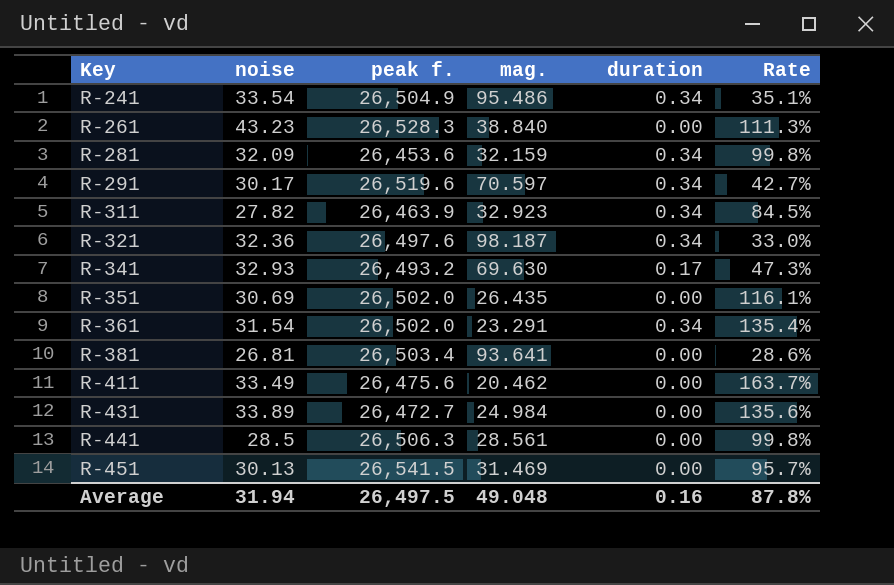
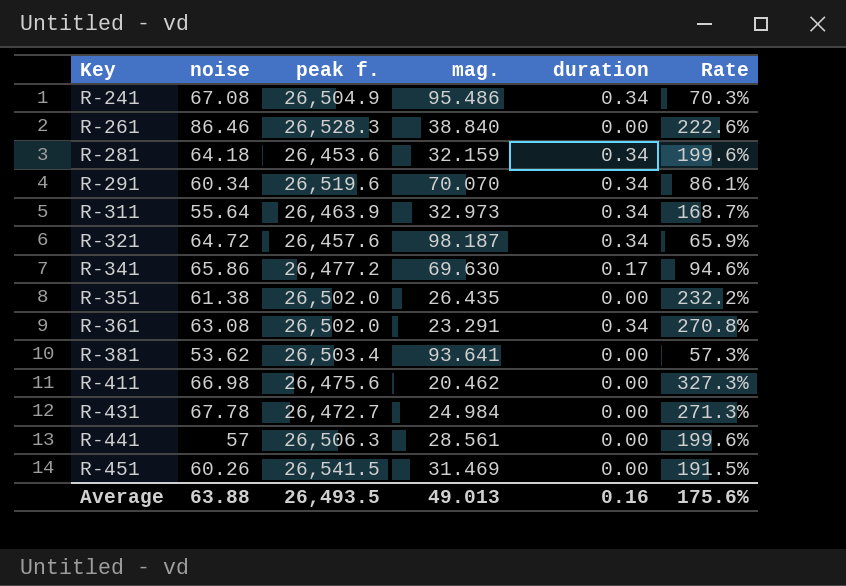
R-241 | noise: 33.54 -> 67.08
R-241 | Rate: 35.1% -> 70.3%
R-261 | noise: 43.23 -> 86.46
R-261 | Rate: 111.3% -> 222.6%
R-281 | noise: 32.09 -> 64.18
R-281 | Rate: 99.8% -> 199.6%
R-291 | noise: 30.17 -> 60.34
R-291 | mag.: 70.597 -> 70.070
R-291 | Rate: 42.7% -> 86.1%
R-311 | noise: 27.82 -> 55.64
R-311 | mag.: 32.923 -> 32.973
R-311 | Rate: 84.5% -> 168.7%
R-321 | noise: 32.36 -> 64.72
R-321 | peak f.: 26,497.6 -> 26,457.6
R-321 | Rate: 33.0% -> 65.9%
R-341 | noise: 32.93 -> 65.86
R-341 | peak f.: 26,493.2 -> 26,477.2
R-341 | Rate: 47.3% -> 94.6%
R-351 | noise: 30.69 -> 61.38
R-351 | Rate: 116.1% -> 232.2%
R-361 | noise: 31.54 -> 63.08
R-361 | Rate: 135.4% -> 270.8%
R-381 | noise: 26.81 -> 53.62
R-381 | Rate: 28.6% -> 57.3%
R-411 | noise: 33.49 -> 66.98
R-411 | Rate: 163.7% -> 327.3%
R-431 | noise: 33.89 -> 67.78
R-431 | Rate: 135.6% -> 271.3%
R-441 | noise: 28.5 -> 57
R-441 | Rate: 99.8% -> 199.6%
R-451 | noise: 30.13 -> 60.26
R-451 | Rate: 95.7% -> 191.5%
Average | noise: 31.94 -> 63.88
Average | peak f.: 26,497.5 -> 26,493.5
Average | mag.: 49.048 -> 49.013
Average | Rate: 87.8% -> 175.6%

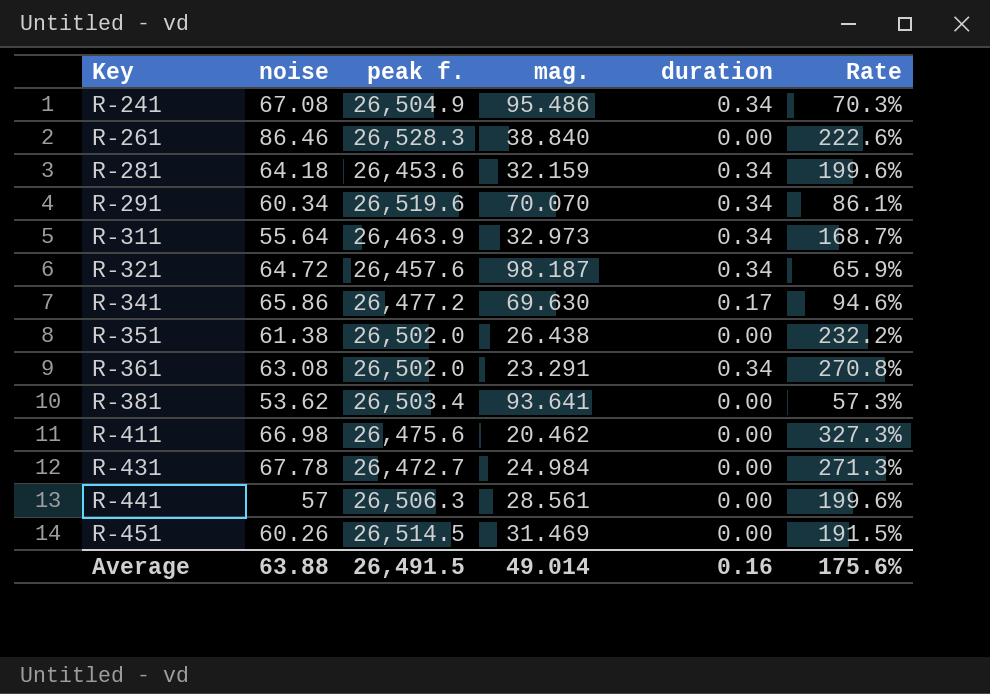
R-351 | mag.: 26.435 -> 26.438
R-451 | peak f.: 26,541.5 -> 26,514.5
Average | peak f.: 26,493.5 -> 26,491.5
Average | mag.: 49.013 -> 49.014

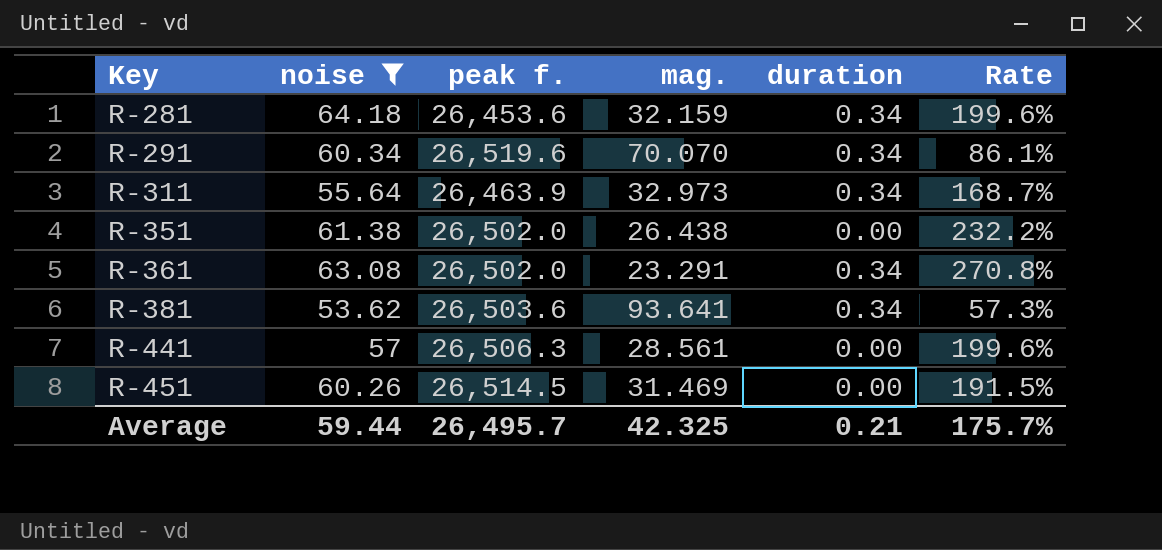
filter: none -> noise <= 64.18
R-381 | peak f.: 26,503.4 -> 26,503.6
R-381 | duration: 0.00 -> 0.34
Average | noise: 63.88 -> 59.44
Average | peak f.: 26,491.5 -> 26,495.7
Average | mag.: 49.014 -> 42.325
Average | duration: 0.16 -> 0.21
Average | Rate: 175.6% -> 175.7%

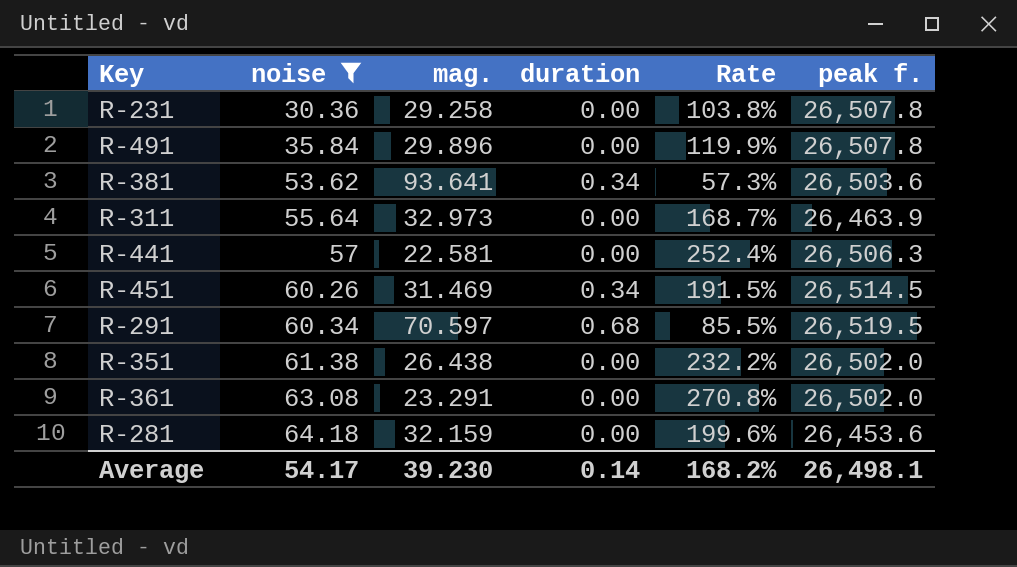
row order: Key ascending -> noise ascending
column peak f. | position: 3 -> 6
row R-231: none -> 30.36 | 29.258 | 0.00 | 103.8% | 26,507.8
row R-491: none -> 35.84 | 29.896 | 0.00 | 119.9% | 26,507.8
R-311 | duration: 0.34 -> 0.00
R-441 | mag.: 28.561 -> 22.581
R-441 | Rate: 199.6% -> 252.4%
R-451 | duration: 0.00 -> 0.34
R-291 | mag.: 70.070 -> 70.597
R-291 | duration: 0.34 -> 0.68
R-291 | Rate: 86.1% -> 85.5%
R-291 | peak f.: 26,519.6 -> 26,519.5
R-361 | duration: 0.34 -> 0.00
R-281 | duration: 0.34 -> 0.00
Average | noise: 59.44 -> 54.17
Average | mag.: 42.325 -> 39.230
Average | duration: 0.21 -> 0.14
Average | Rate: 175.7% -> 168.2%
Average | peak f.: 26,495.7 -> 26,498.1

